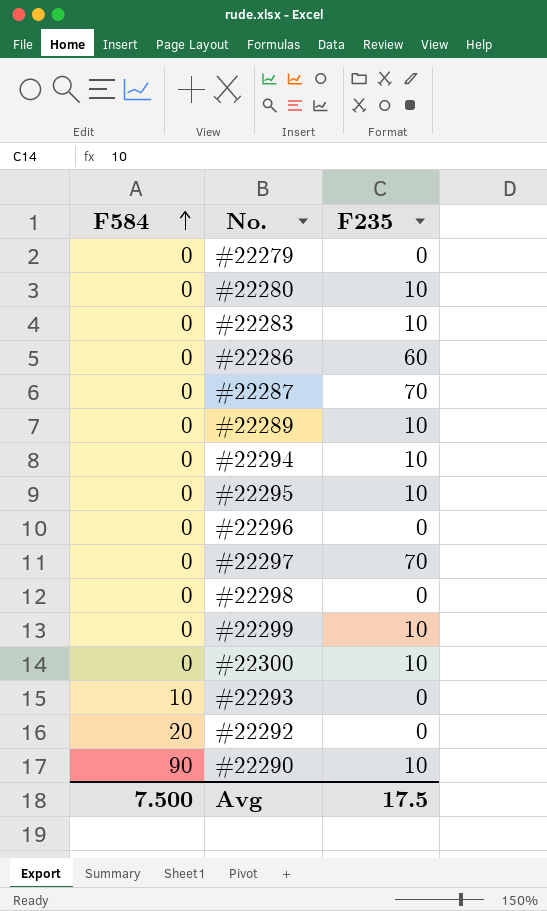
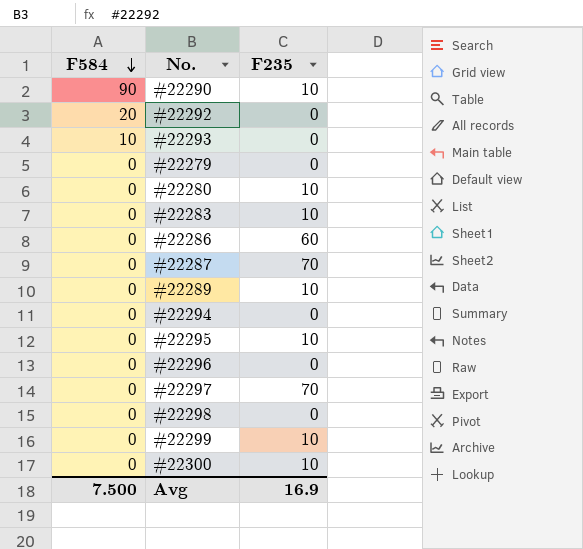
row order: F584 ascending -> F584 descending
#22294 | F235: 10 -> 0
Avg | F235: 17.5 -> 16.9

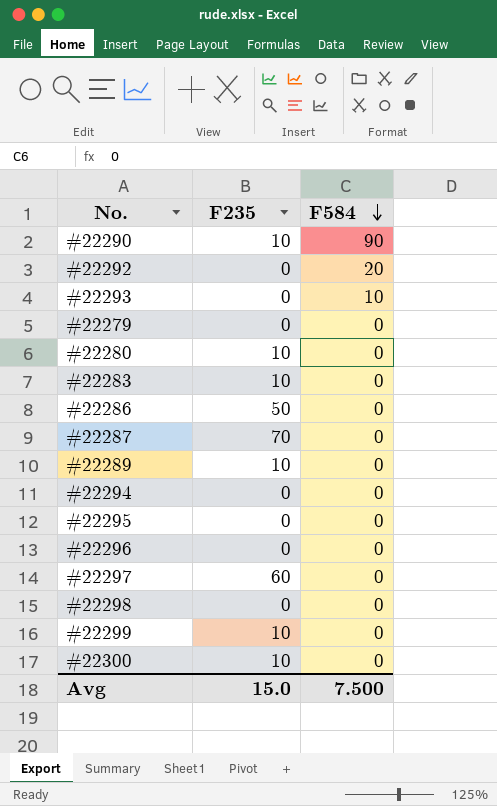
column F584 | position: 1 -> 3
#22286 | F235: 60 -> 50
#22295 | F235: 10 -> 0
#22297 | F235: 70 -> 60
Avg | F235: 16.9 -> 15.0

